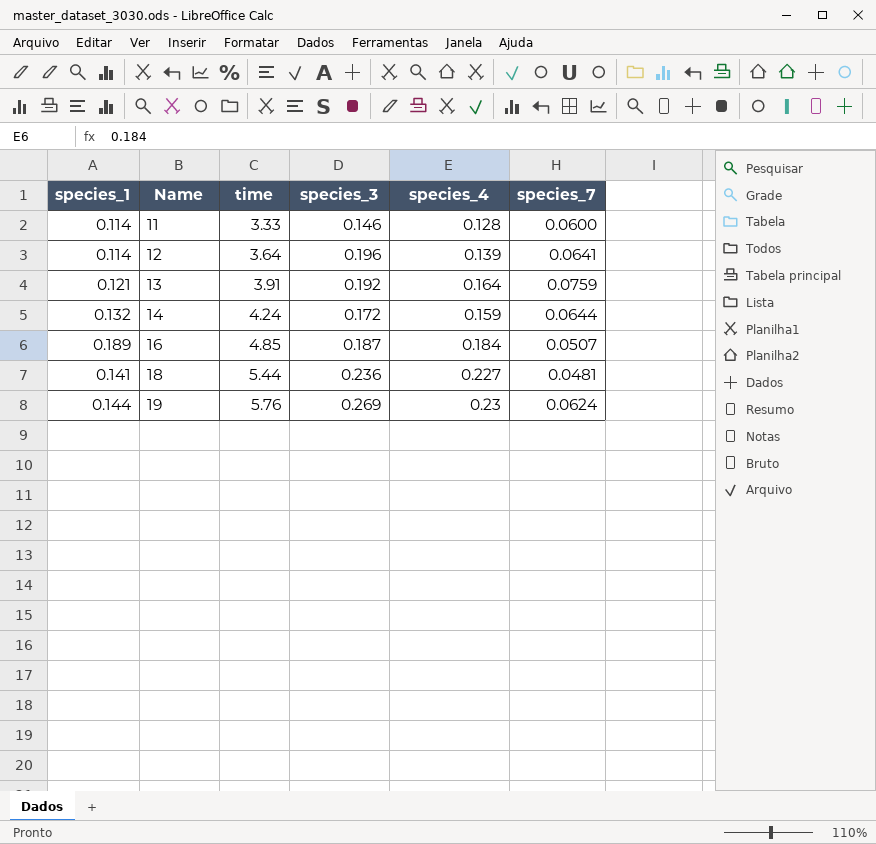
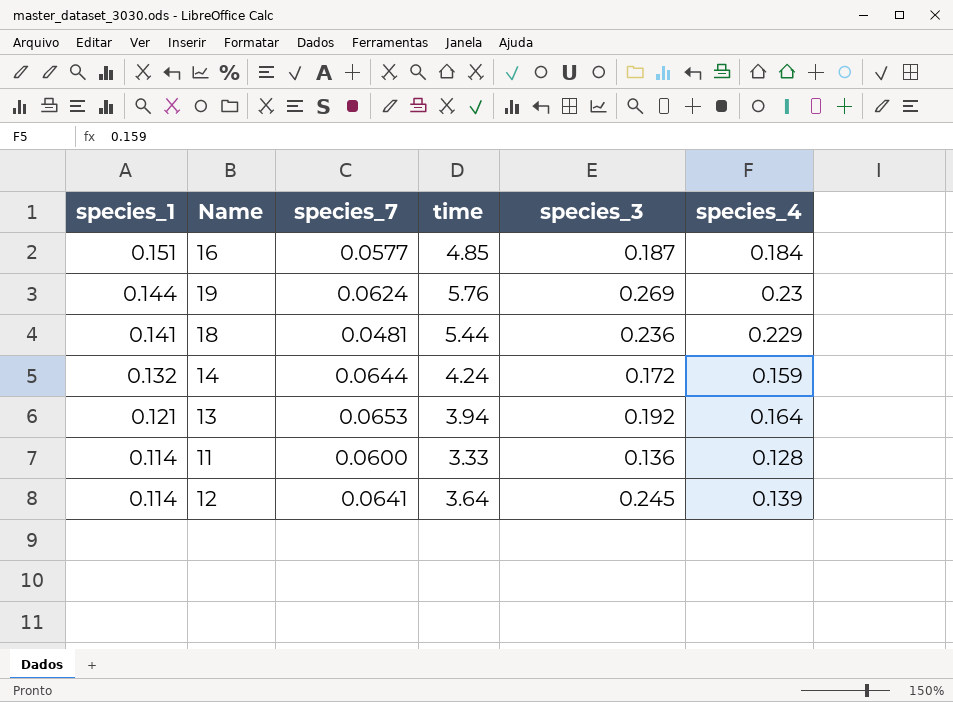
row order: Name ascending -> species_1 descending
column species_7 | position: 6 -> 3
16 | species_1: 0.189 -> 0.151
16 | species_7: 0.0507 -> 0.0577
18 | species_4: 0.227 -> 0.229
13 | species_7: 0.0759 -> 0.0653
13 | time: 3.91 -> 3.94
11 | species_3: 0.146 -> 0.136
12 | species_3: 0.196 -> 0.245

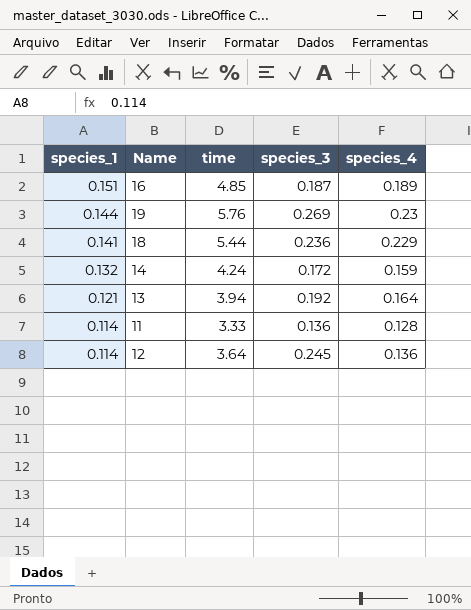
column species_7 | position: 3 -> none
16 | species_4: 0.184 -> 0.189
12 | species_4: 0.139 -> 0.136

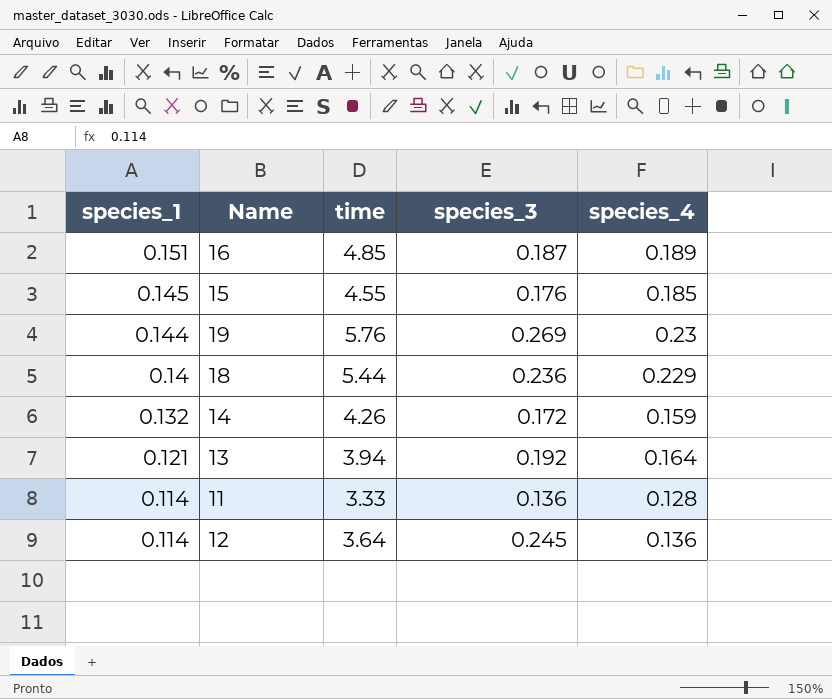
row 15: none -> 0.145 | 4.55 | 0.176 | 0.185
18 | species_1: 0.141 -> 0.14
14 | time: 4.24 -> 4.26

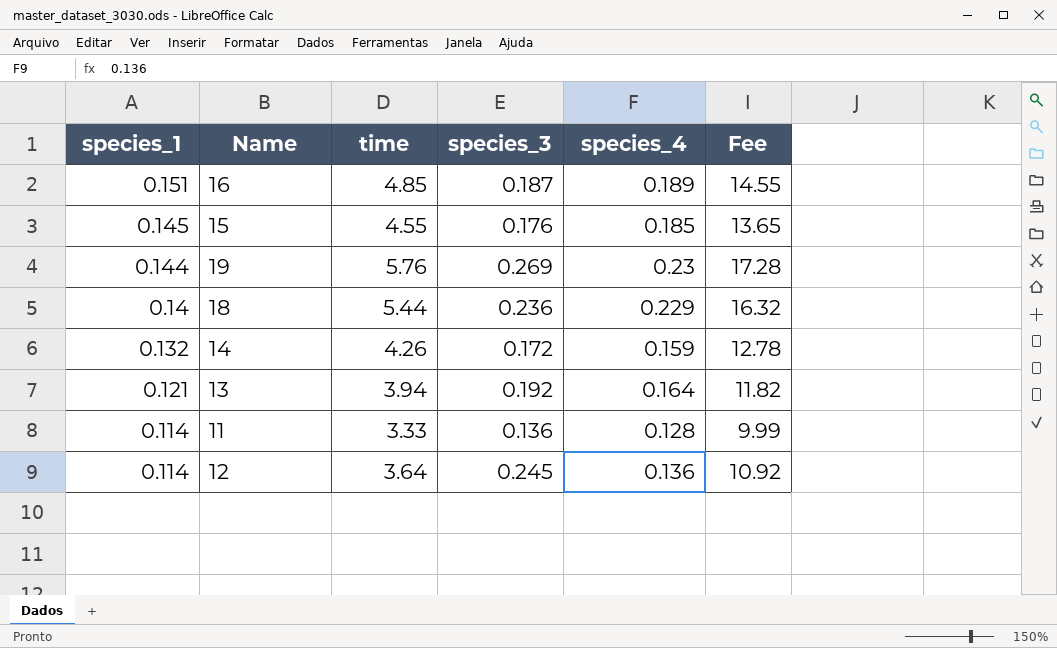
column Fee | formula: none -> [time] * 3

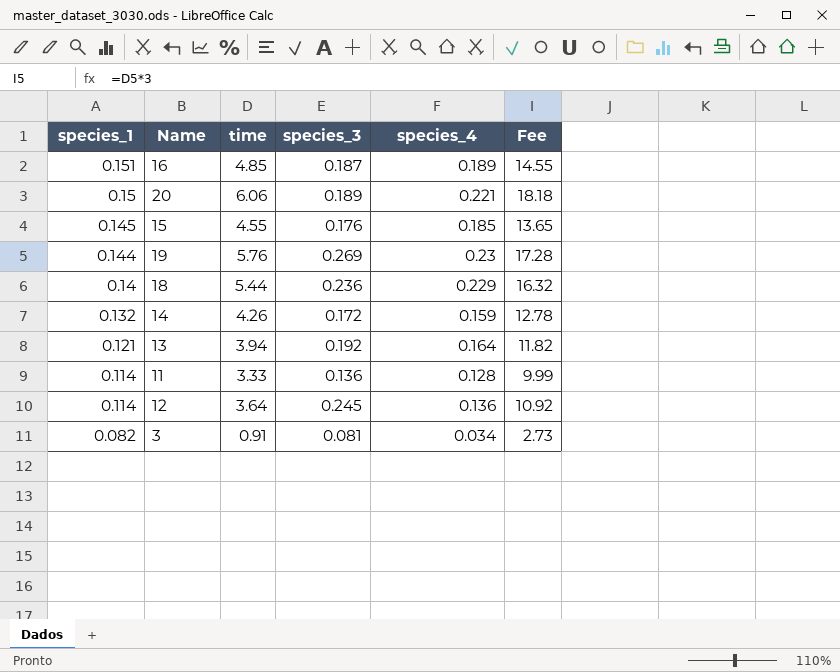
row 20: none -> 0.15 | 6.06 | 0.189 | 0.221 | 18.18
row 3: none -> 0.082 | 0.91 | 0.081 | 0.034 | 2.73

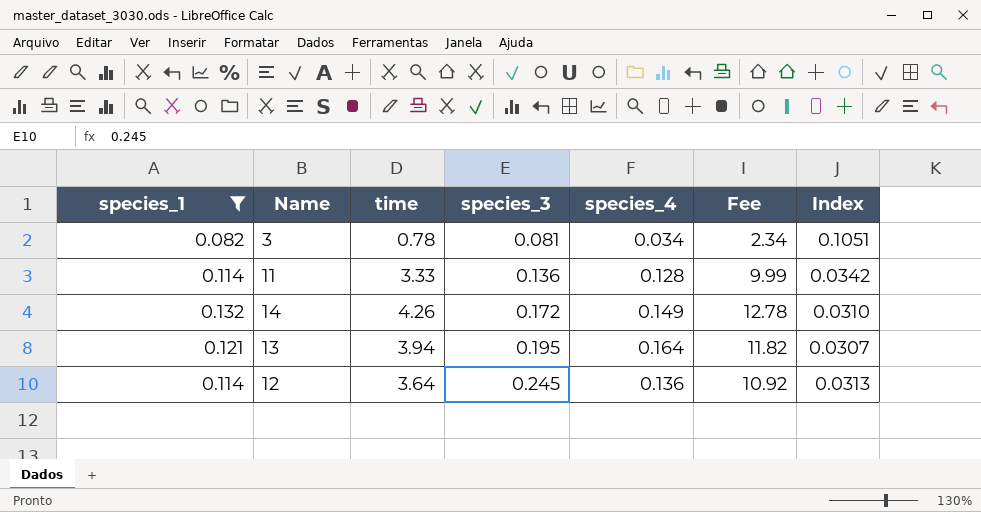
filter: none -> species_1 <= 0.132
row order: species_1 descending -> species_3 ascending
column Index | formula: none -> [species_1] / [time]
3 | time: 0.91 -> 0.78
3 | Fee: 2.73 -> 2.34
14 | species_4: 0.159 -> 0.149
13 | species_3: 0.192 -> 0.195

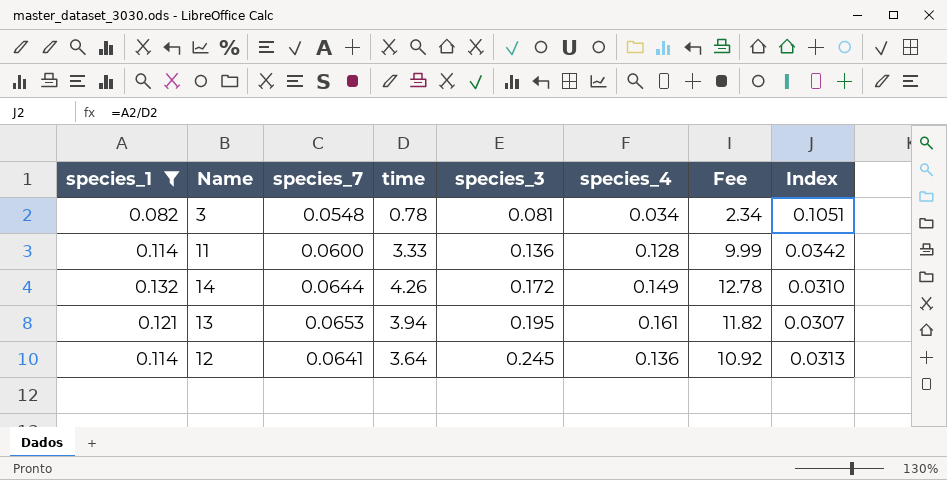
column species_7 | position: none -> 3
13 | species_4: 0.164 -> 0.161

